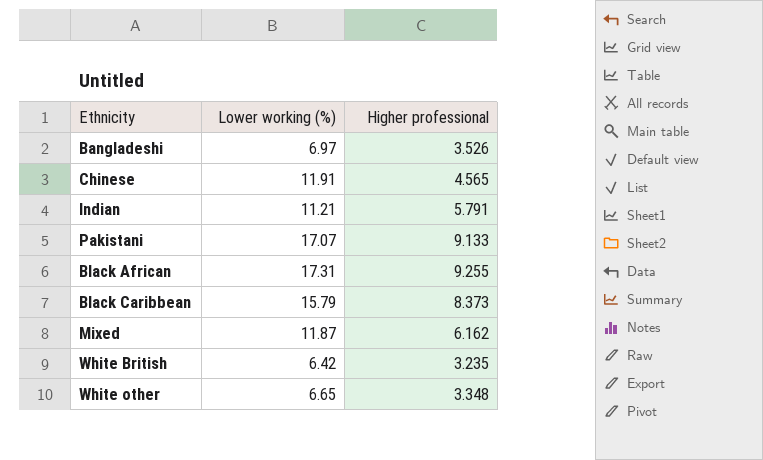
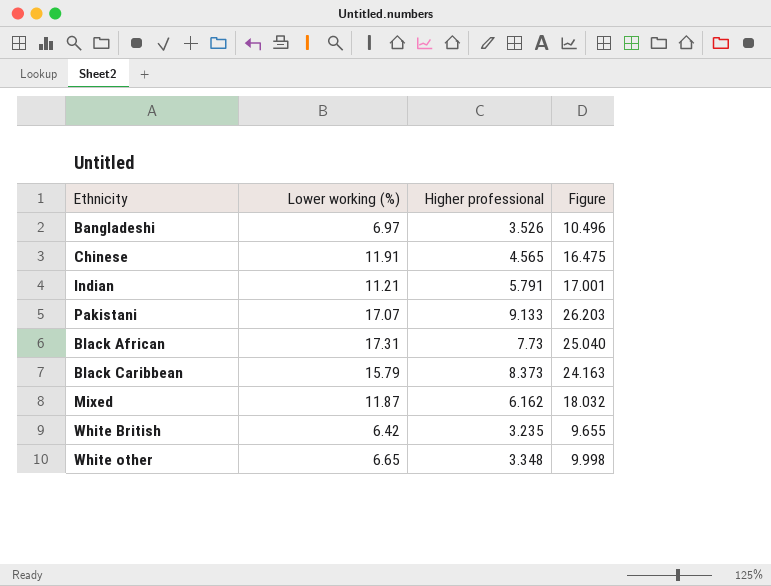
column Figure | formula: none -> [Lower working (%)] + [Higher professional]
Black African | Higher professional: 9.255 -> 7.73

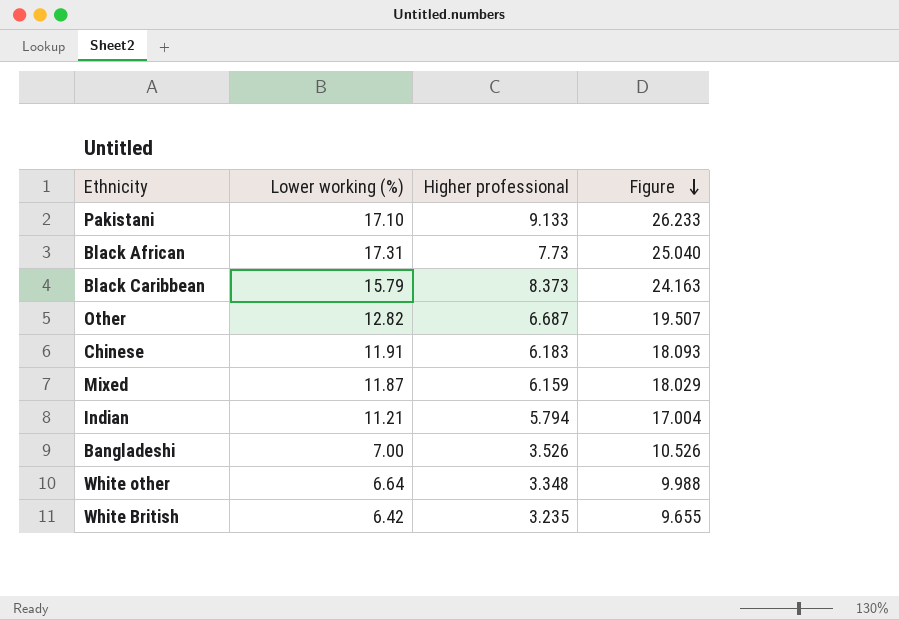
row order: none -> Figure descending
Pakistani | Lower working (%): 17.07 -> 17.10
Pakistani | Figure: 26.203 -> 26.233
row Other: none -> 12.82 | 6.687 | 19.507
Chinese | Higher professional: 4.565 -> 6.183
Chinese | Figure: 16.475 -> 18.093
Mixed | Higher professional: 6.162 -> 6.159
Mixed | Figure: 18.032 -> 18.029
Indian | Higher professional: 5.791 -> 5.794
Indian | Figure: 17.001 -> 17.004
Bangladeshi | Lower working (%): 6.97 -> 7.00
Bangladeshi | Figure: 10.496 -> 10.526
White other | Lower working (%): 6.65 -> 6.64
White other | Figure: 9.998 -> 9.988

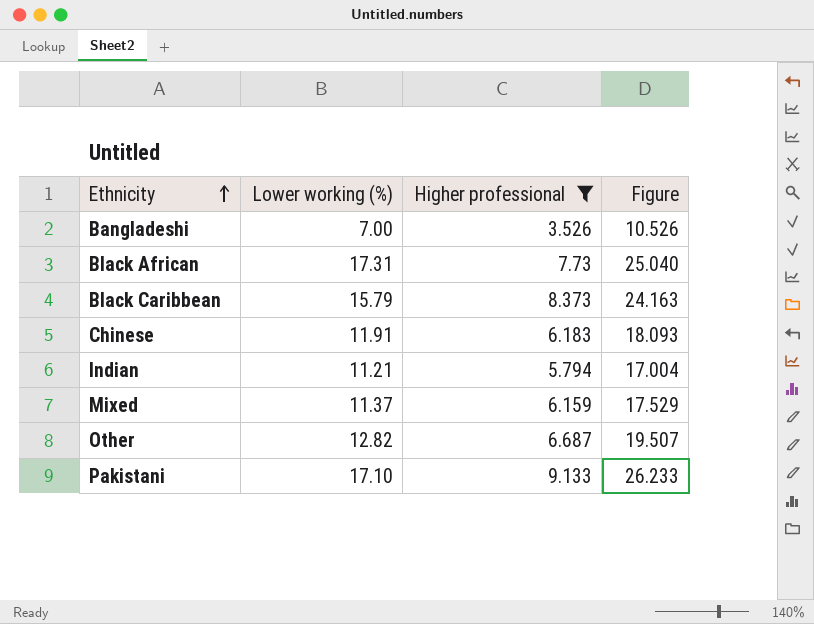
filter: none -> Higher professional >= 3.526
row order: Figure descending -> Ethnicity ascending
Mixed | Lower working (%): 11.87 -> 11.37
Mixed | Figure: 18.029 -> 17.529

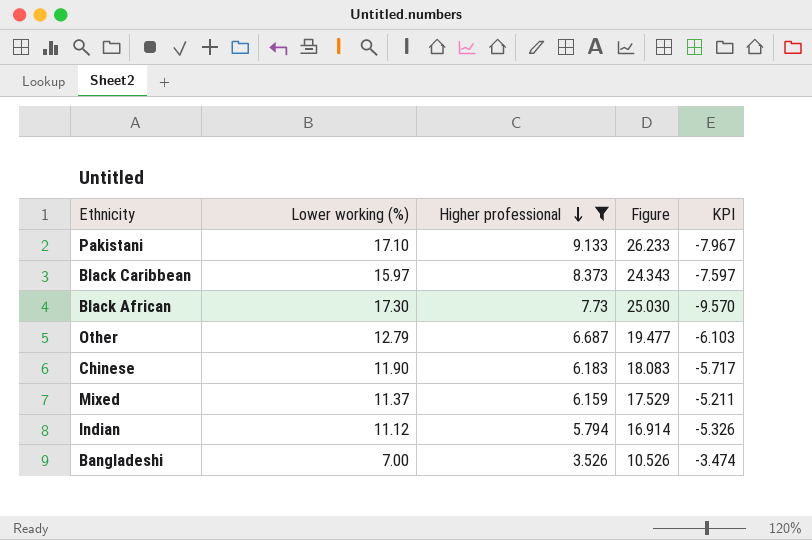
row order: Ethnicity ascending -> Higher professional descending
column KPI | formula: none -> [Higher professional] - [Lower working (%)]
Black Caribbean | Lower working (%): 15.79 -> 15.97
Black Caribbean | Figure: 24.163 -> 24.343
Black African | Lower working (%): 17.31 -> 17.30
Black African | Figure: 25.040 -> 25.030
Other | Lower working (%): 12.82 -> 12.79
Other | Figure: 19.507 -> 19.477
Chinese | Lower working (%): 11.91 -> 11.90
Chinese | Figure: 18.093 -> 18.083
Indian | Lower working (%): 11.21 -> 11.12
Indian | Figure: 17.004 -> 16.914

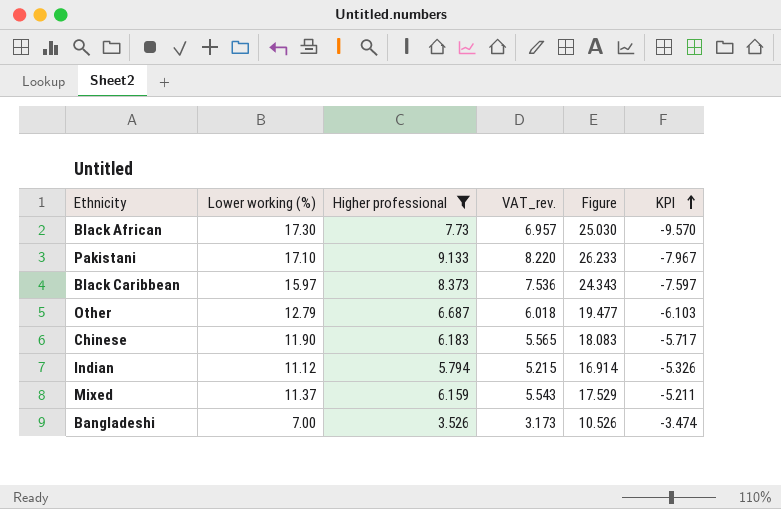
row order: Higher professional descending -> KPI ascending
column VAT_rev. | formula: none -> [Higher professional] * 0.9

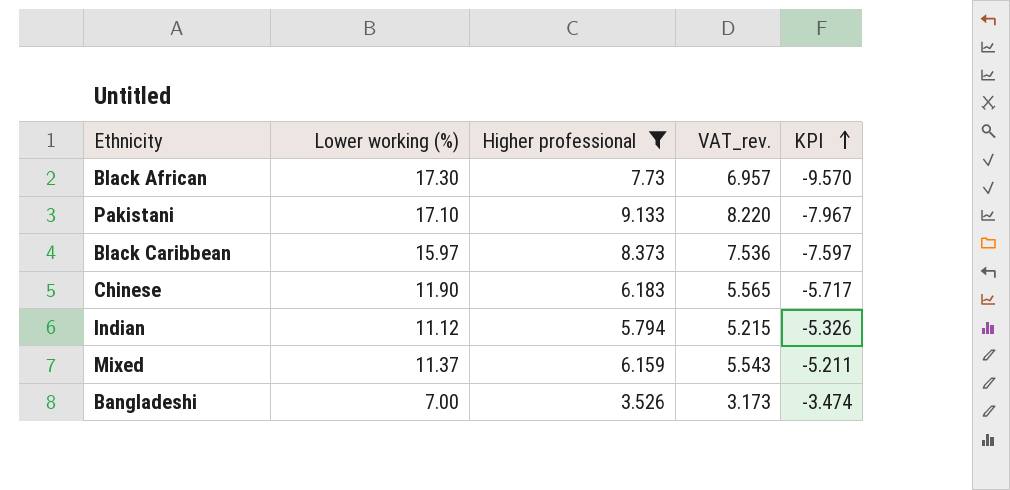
column Figure | formula: [Lower working (%)] + [Higher professional] -> none
row Other: 12.79 | 6.687 | 6.018 | 19.477 | -6.103 -> none

